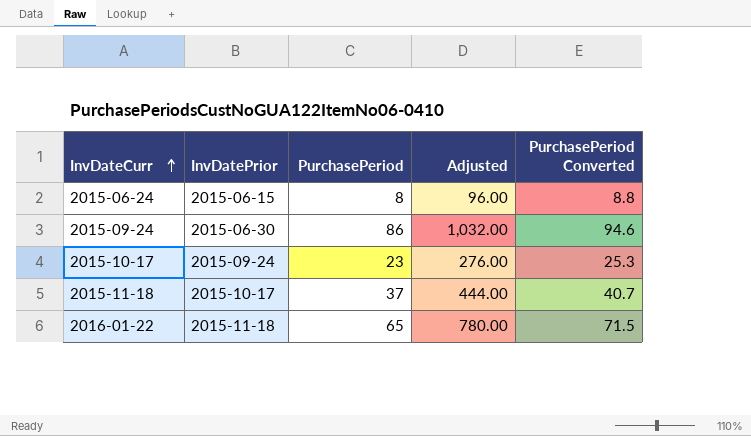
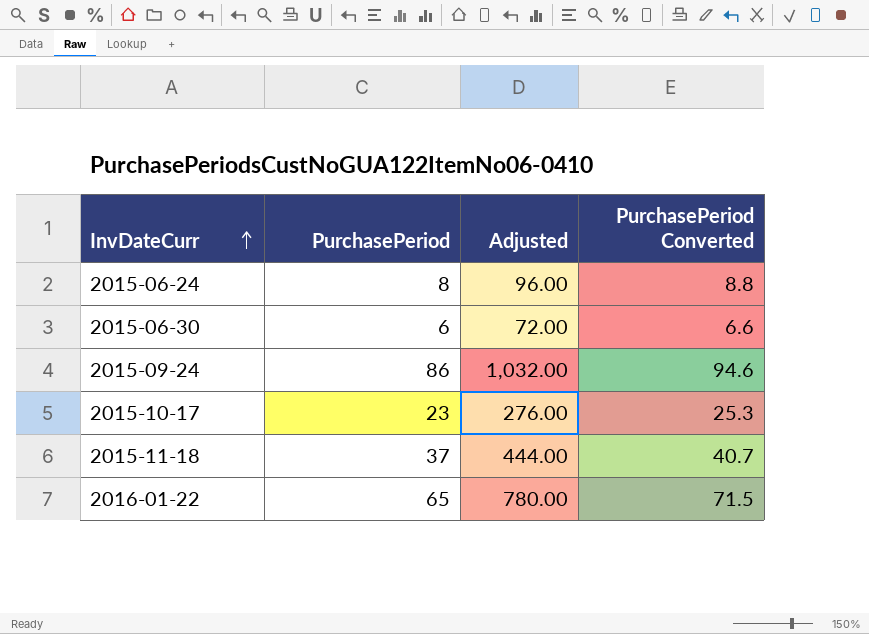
column InvDatePrior | position: 2 -> none
row 2015-06-30: none -> 6 | 72.00 | 6.6

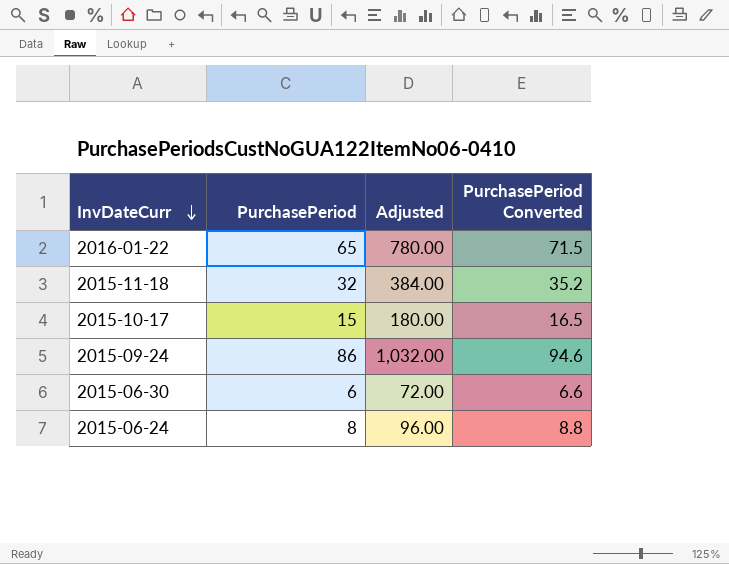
row order: InvDateCurr ascending -> InvDateCurr descending
2015-11-18 | PurchasePeriod: 37 -> 32
2015-11-18 | Adjusted: 444.00 -> 384.00
2015-11-18 | PurchasePeriod Converted: 40.7 -> 35.2
2015-10-17 | PurchasePeriod: 23 -> 15
2015-10-17 | Adjusted: 276.00 -> 180.00
2015-10-17 | PurchasePeriod Converted: 25.3 -> 16.5

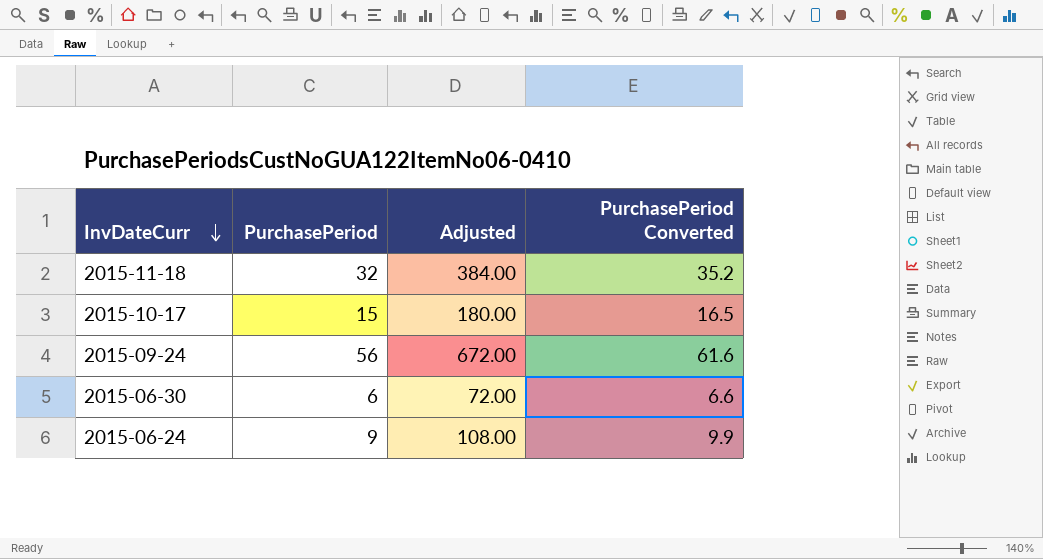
row 2016-01-22: 65 | 780.00 | 71.5 -> none
2015-09-24 | PurchasePeriod: 86 -> 56
2015-09-24 | Adjusted: 1,032.00 -> 672.00
2015-09-24 | PurchasePeriod Converted: 94.6 -> 61.6
2015-06-24 | PurchasePeriod: 8 -> 9
2015-06-24 | Adjusted: 96.00 -> 108.00
2015-06-24 | PurchasePeriod Converted: 8.8 -> 9.9

